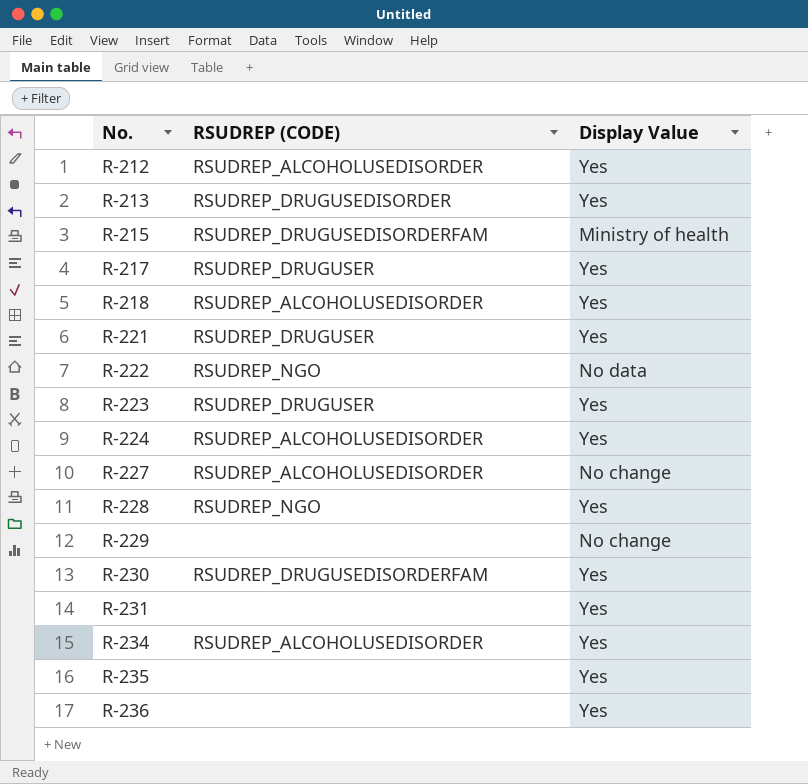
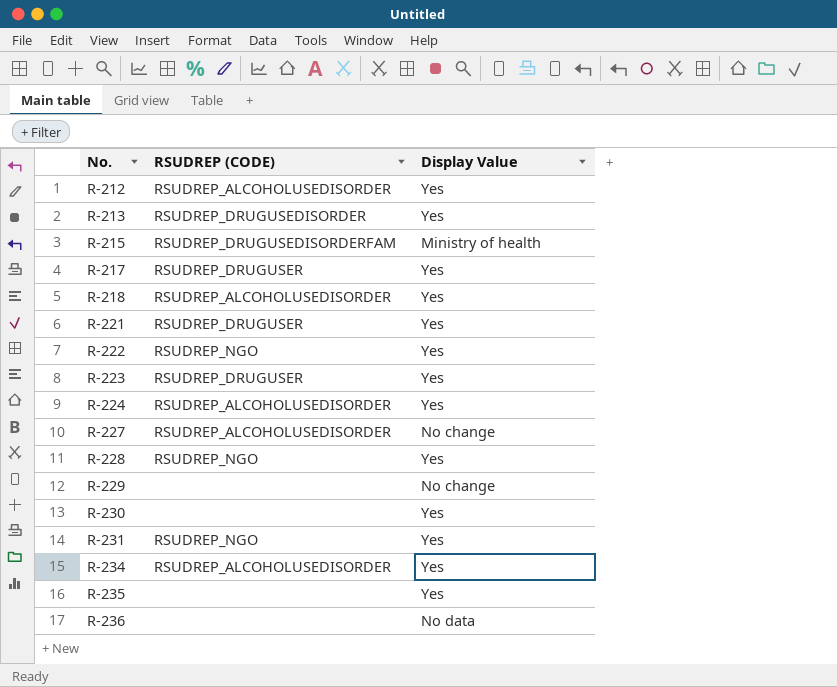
R-222 | Display Value: No data -> Yes
R-230 | RSUDREP (CODE): RSUDREP_DRUGUSEDISORDERFAM -> none
R-231 | RSUDREP (CODE): none -> RSUDREP_NGO
R-236 | Display Value: Yes -> No data

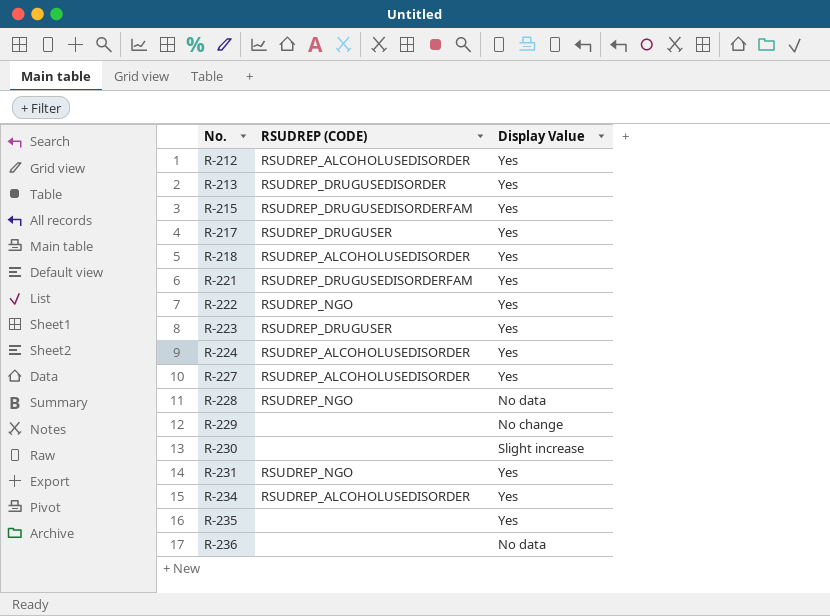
R-215 | Display Value: Ministry of health -> Yes
R-221 | RSUDREP (CODE): RSUDREP_DRUGUSER -> RSUDREP_DRUGUSEDISORDERFAM
R-227 | Display Value: No change -> Yes
R-228 | Display Value: Yes -> No data
R-230 | Display Value: Yes -> Slight increase

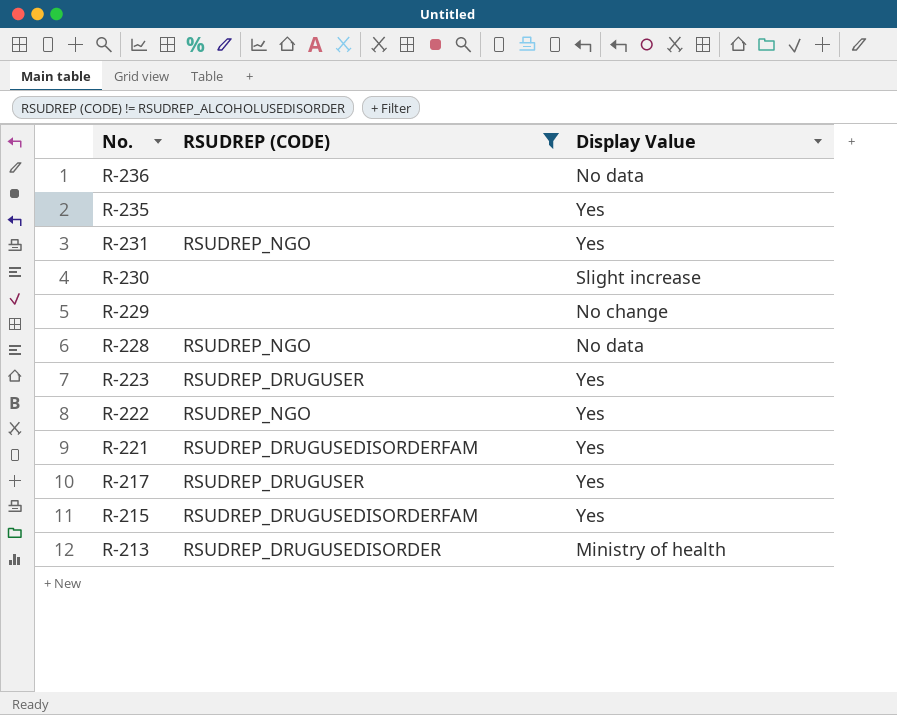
filter: none -> RSUDREP (CODE) != RSUDREP_ALCOHOLUSEDISORDER
row order: No. ascending -> No. descending
R-213 | Display Value: Yes -> Ministry of health

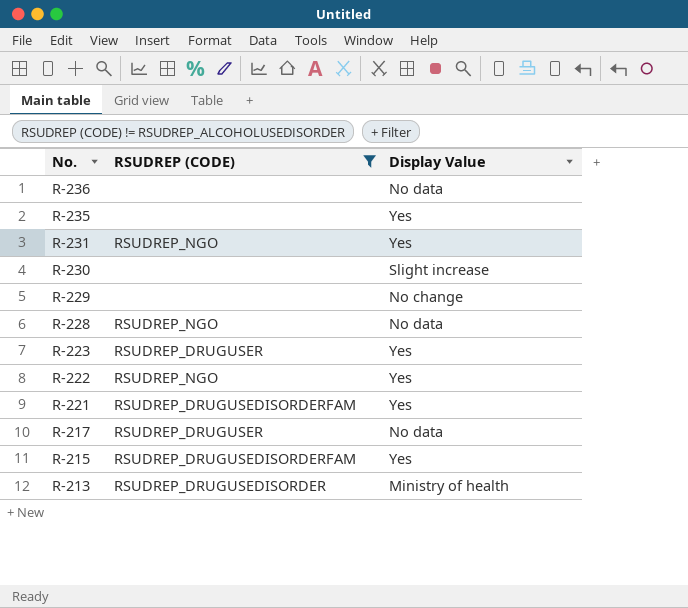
R-217 | Display Value: Yes -> No data

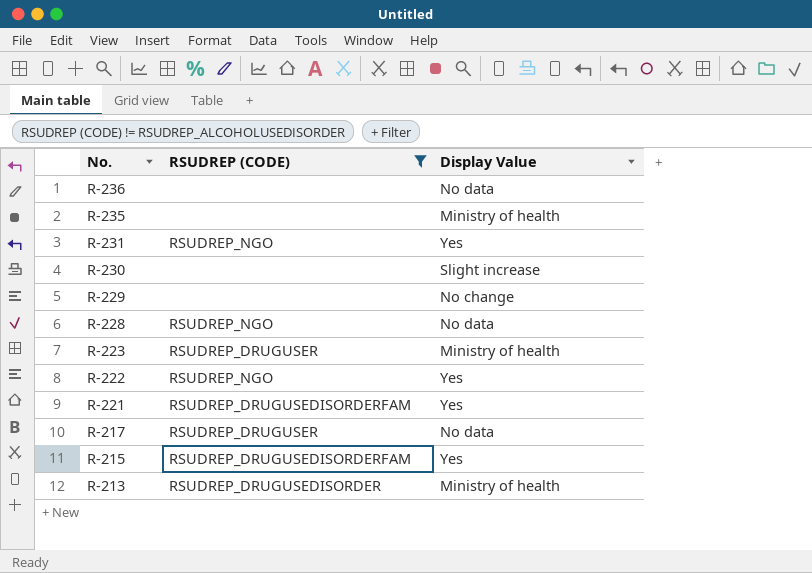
R-235 | Display Value: Yes -> Ministry of health
R-223 | Display Value: Yes -> Ministry of health

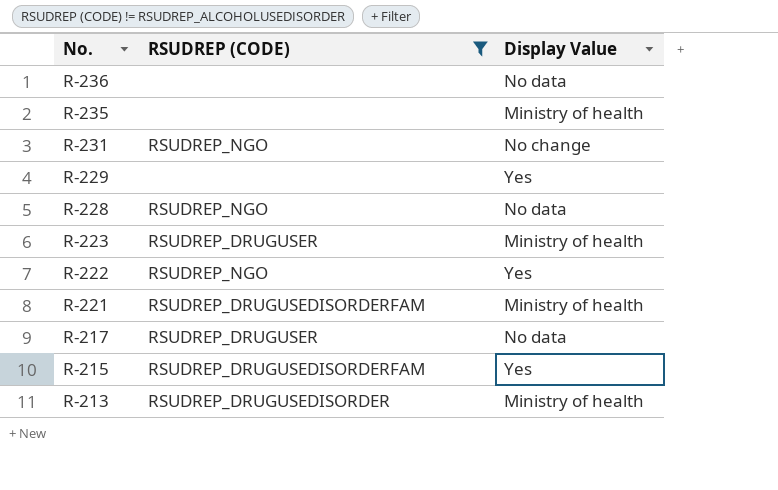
row R-230: none | Slight increase -> none
R-231 | Display Value: Yes -> No change
R-229 | Display Value: No change -> Yes
R-221 | Display Value: Yes -> Ministry of health

